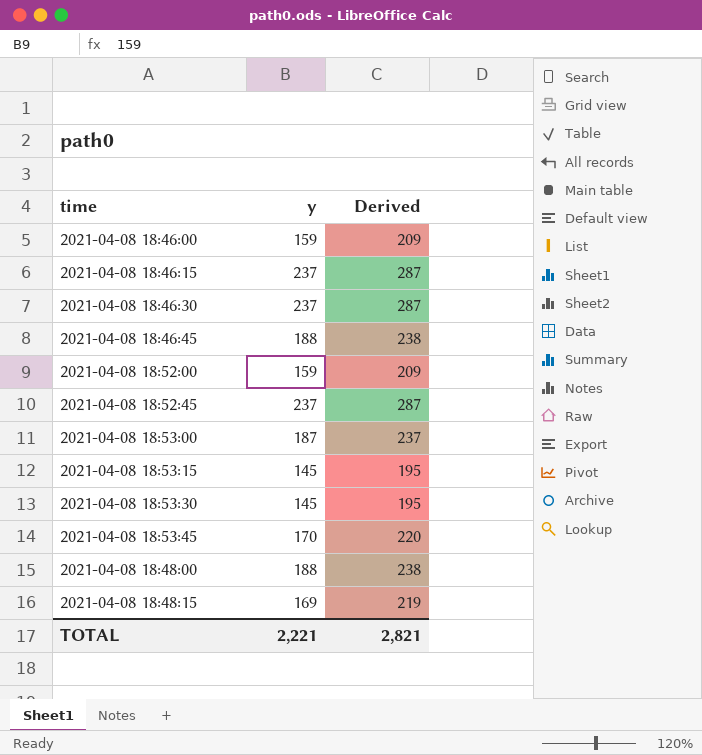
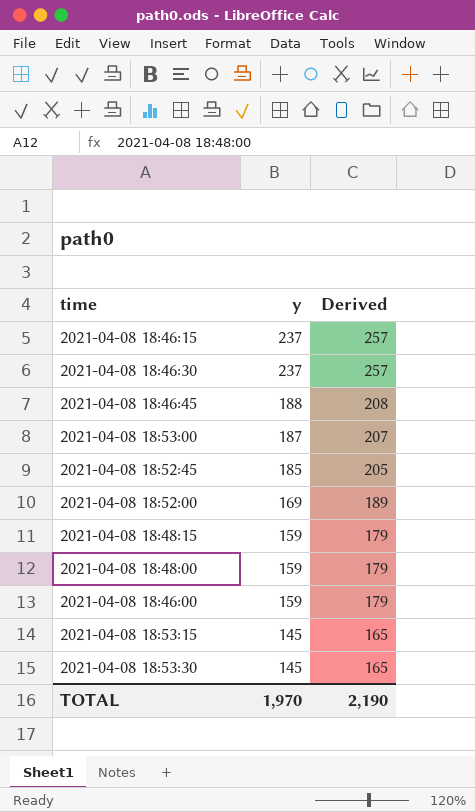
row order: none -> y descending
column Derived | formula: [y] + 50 -> [y] + 20
row 2021-04-08 18:53:45: 170 | 220 -> none
2021-04-08 18:52:45 | y: 237 -> 185
2021-04-08 18:52:00 | y: 159 -> 169
2021-04-08 18:48:15 | y: 169 -> 159
2021-04-08 18:48:00 | y: 188 -> 159
TOTAL | y: 2,221 -> 1,970
TOTAL | Derived: 2,821 -> 2,190

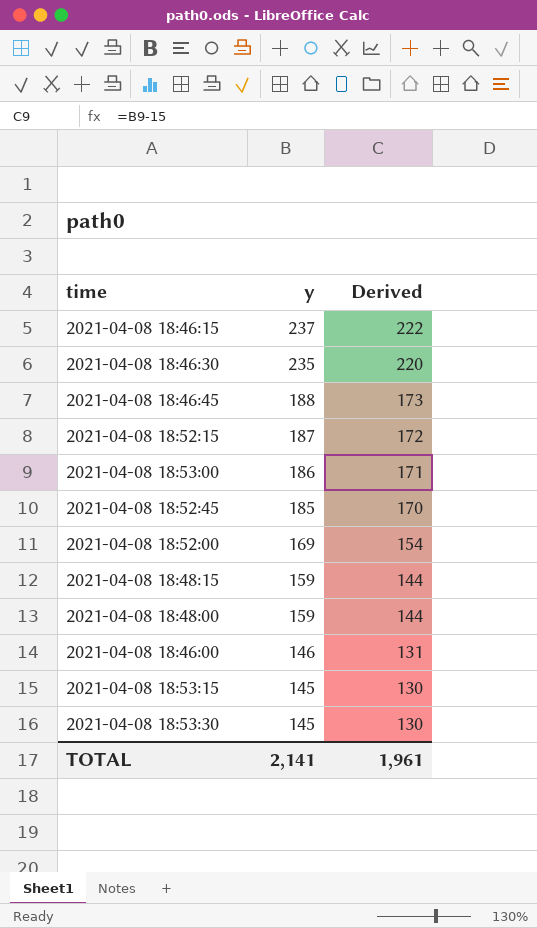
column Derived | formula: [y] + 20 -> [y] - 15
2021-04-08 18:46:30 | y: 237 -> 235
row 2021-04-08 18:52:15: none -> 187 | 172
2021-04-08 18:53:00 | y: 187 -> 186
2021-04-08 18:46:00 | y: 159 -> 146
TOTAL | y: 1,970 -> 2,141
TOTAL | Derived: 2,190 -> 1,961

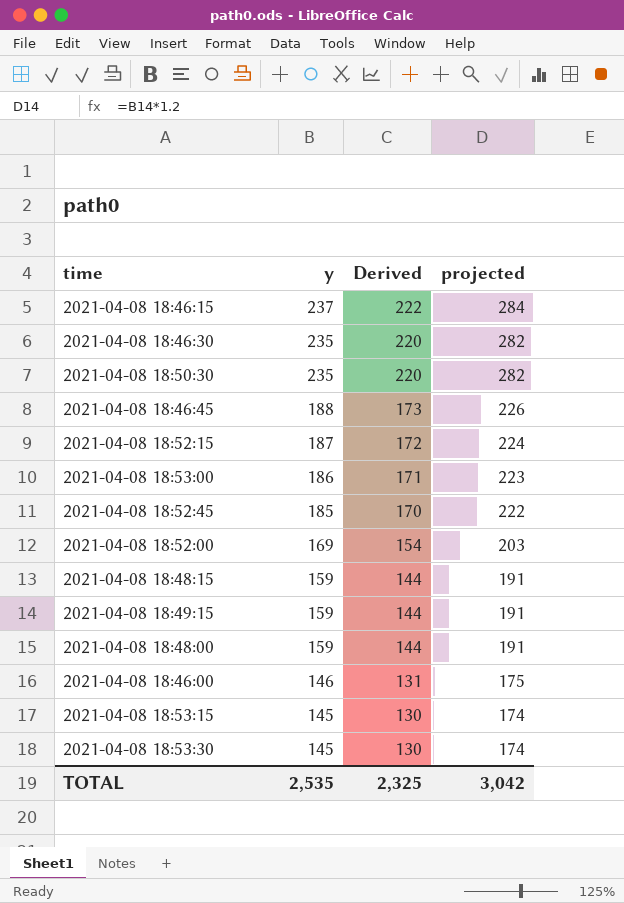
column projected | formula: none -> [y] * 1.2
row 2021-04-08 18:50:30: none -> 235 | 220 | 282
row 2021-04-08 18:49:15: none -> 159 | 144 | 191
TOTAL | y: 2,141 -> 2,535
TOTAL | Derived: 1,961 -> 2,325

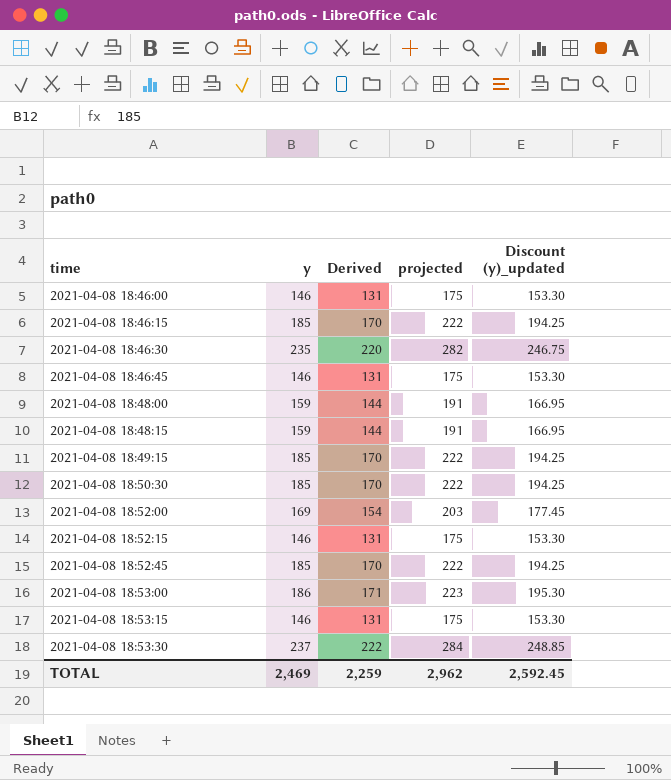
row order: y descending -> time ascending
column Discount (y)_updated | formula: none -> [y] * 1.05
2021-04-08 18:46:15 | y: 237 -> 185
2021-04-08 18:46:15 | Derived: 222 -> 170
2021-04-08 18:46:15 | projected: 284 -> 222
2021-04-08 18:46:45 | y: 188 -> 146
2021-04-08 18:46:45 | Derived: 173 -> 131
2021-04-08 18:46:45 | projected: 226 -> 175
2021-04-08 18:49:15 | y: 159 -> 185
2021-04-08 18:49:15 | Derived: 144 -> 170
2021-04-08 18:49:15 | projected: 191 -> 222
2021-04-08 18:50:30 | y: 235 -> 185
2021-04-08 18:50:30 | Derived: 220 -> 170
2021-04-08 18:50:30 | projected: 282 -> 222
2021-04-08 18:52:15 | y: 187 -> 146
2021-04-08 18:52:15 | Derived: 172 -> 131
2021-04-08 18:52:15 | projected: 224 -> 175
2021-04-08 18:53:15 | y: 145 -> 146
2021-04-08 18:53:15 | Derived: 130 -> 131
2021-04-08 18:53:15 | projected: 174 -> 175
2021-04-08 18:53:30 | y: 145 -> 237
2021-04-08 18:53:30 | Derived: 130 -> 222
2021-04-08 18:53:30 | projected: 174 -> 284
TOTAL | y: 2,535 -> 2,469
TOTAL | Derived: 2,325 -> 2,259
TOTAL | projected: 3,042 -> 2,962

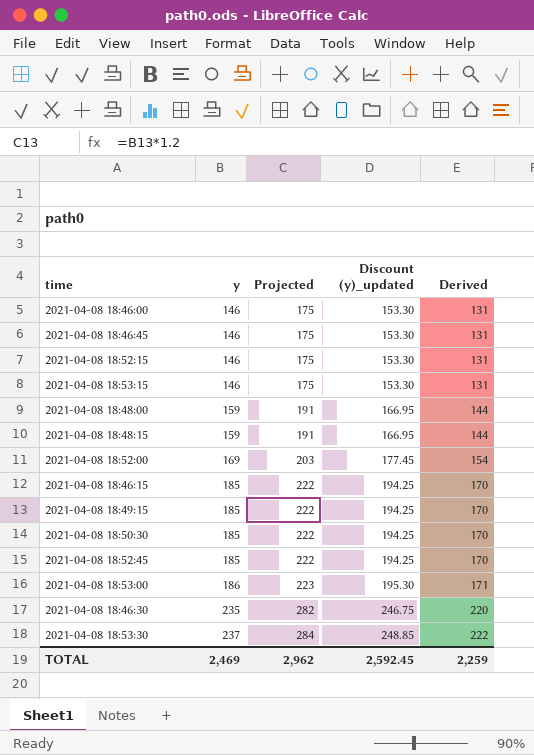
row order: time ascending -> y ascending
column name: projected -> Projected
column Derived | position: 3 -> 5

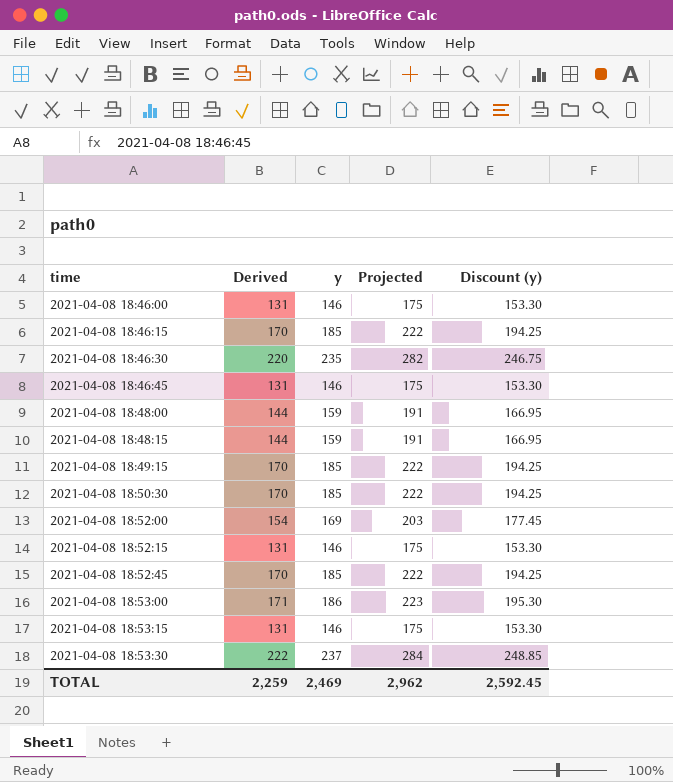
row order: y ascending -> time ascending
column Derived | position: 5 -> 2
column name: Discount (y)_updated -> Discount (y)

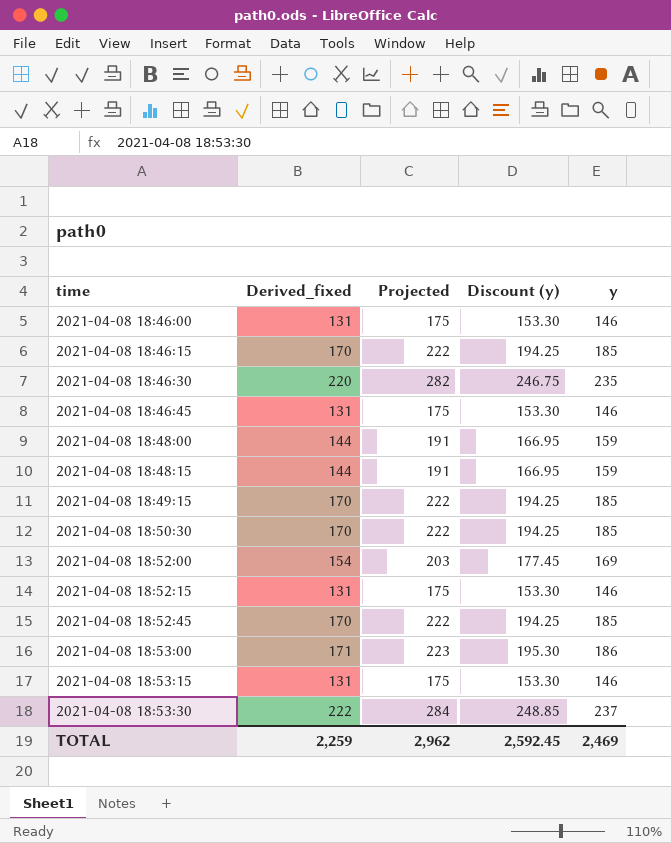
column name: Derived -> Derived_fixed
column y | position: 3 -> 5

